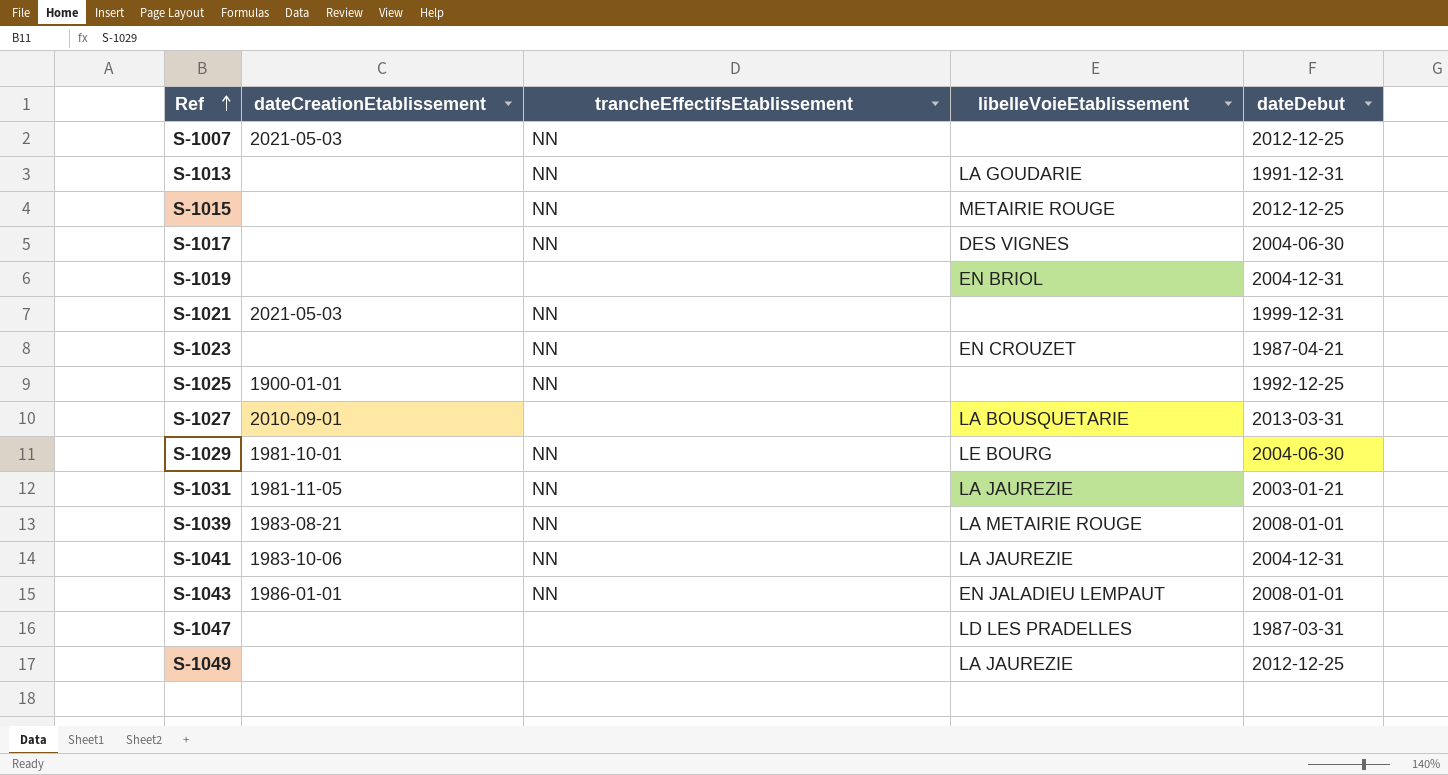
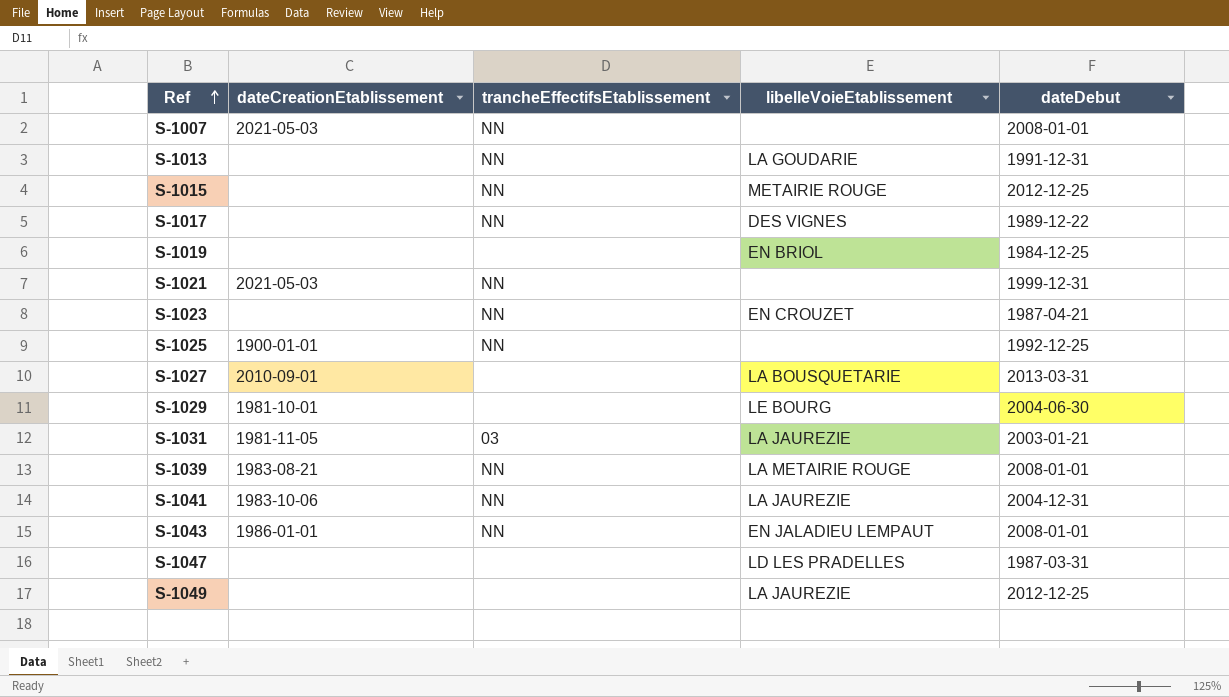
S-1007 | dateDebut: 2012-12-25 -> 2008-01-01
S-1017 | dateDebut: 2004-06-30 -> 1989-12-22
S-1019 | dateDebut: 2004-12-31 -> 1984-12-25
S-1029 | trancheEffectifsEtablissement: NN -> none
S-1031 | trancheEffectifsEtablissement: NN -> 03

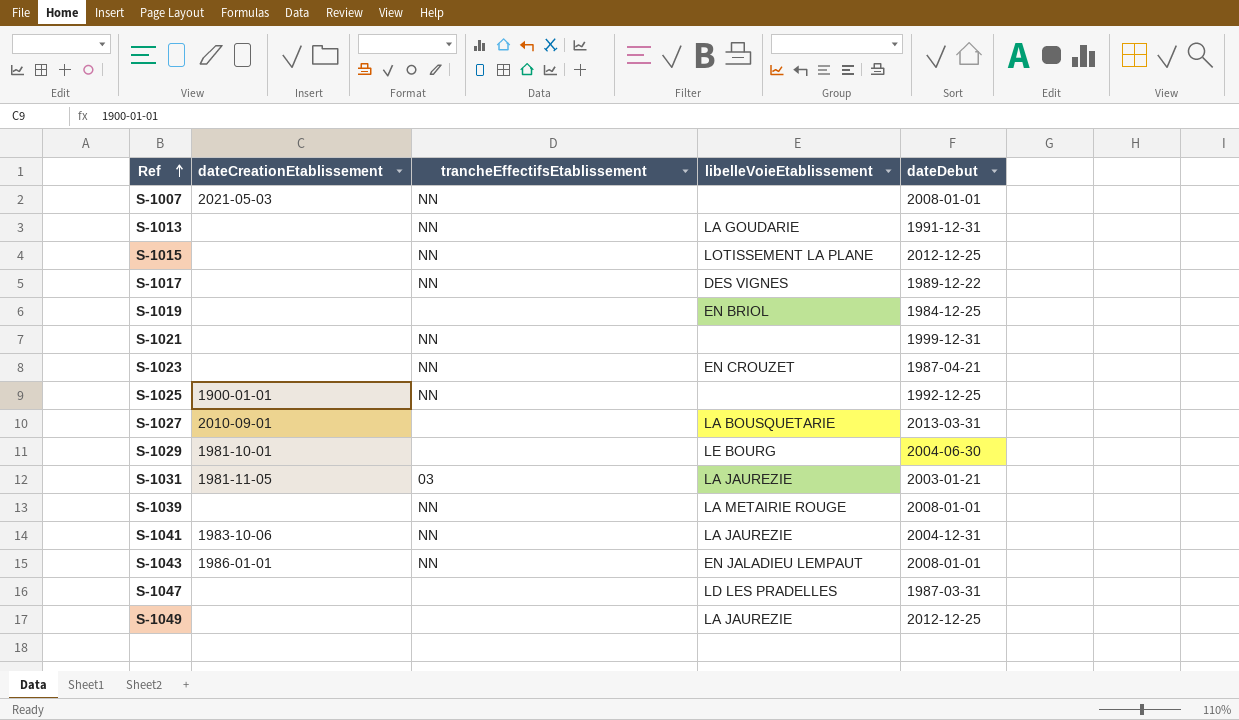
S-1015 | libelleVoieEtablissement: METAIRIE ROUGE -> LOTISSEMENT LA PLANE
S-1021 | dateCreationEtablissement: 2021-05-03 -> none
S-1039 | dateCreationEtablissement: 1983-08-21 -> none

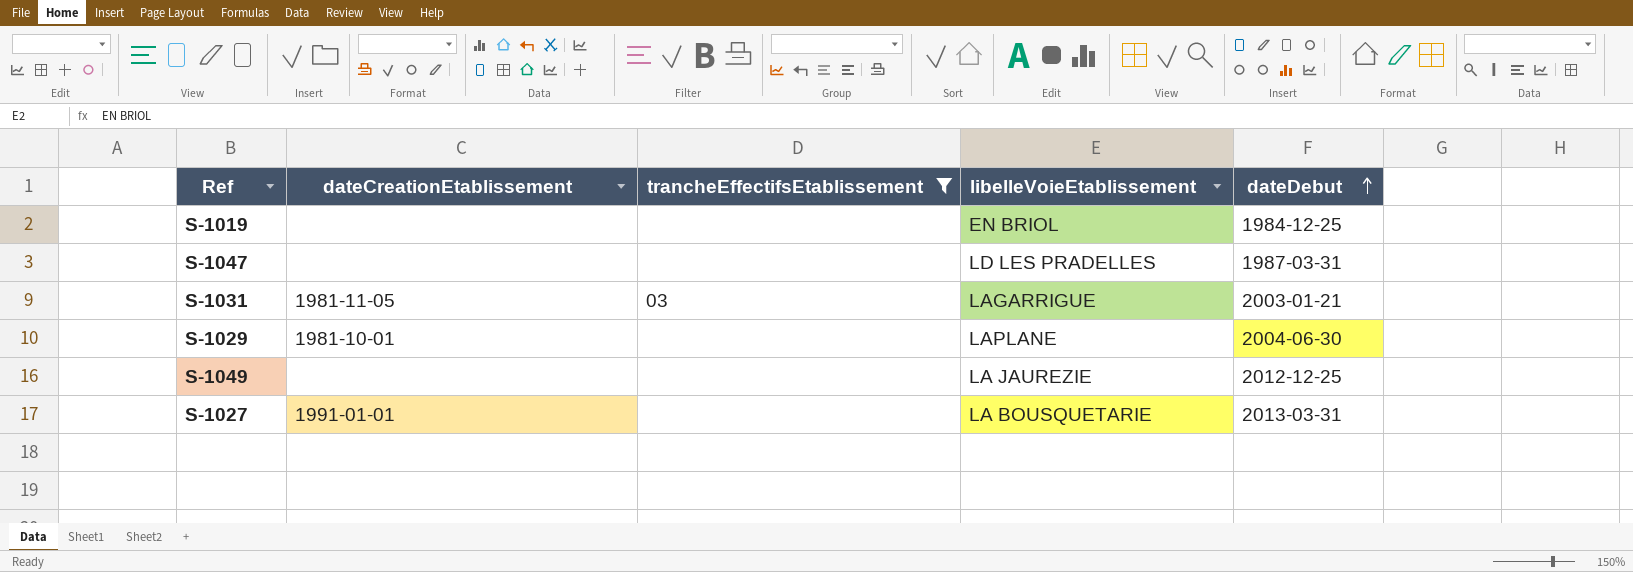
filter: none -> trancheEffectifsEtablissement != NN
row order: Ref ascending -> dateDebut ascending
S-1031 | libelleVoieEtablissement: LA JAUREZIE -> LAGARRIGUE
S-1029 | libelleVoieEtablissement: LE BOURG -> LAPLANE
S-1027 | dateCreationEtablissement: 2010-09-01 -> 1991-01-01

